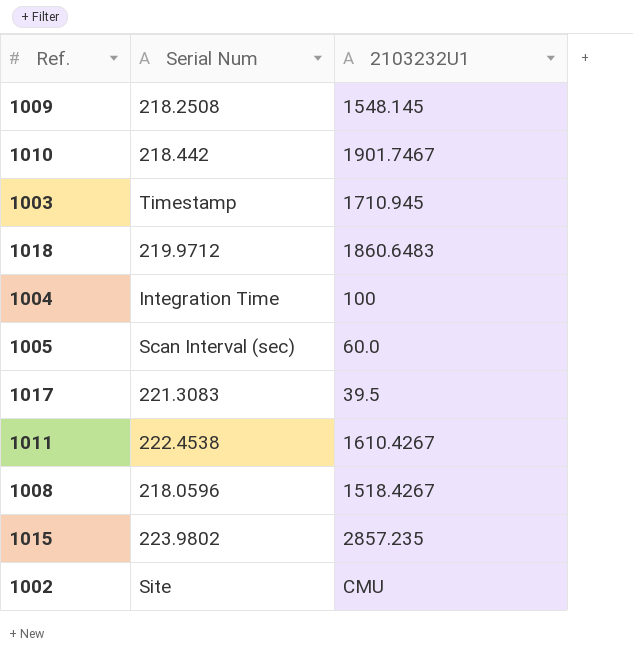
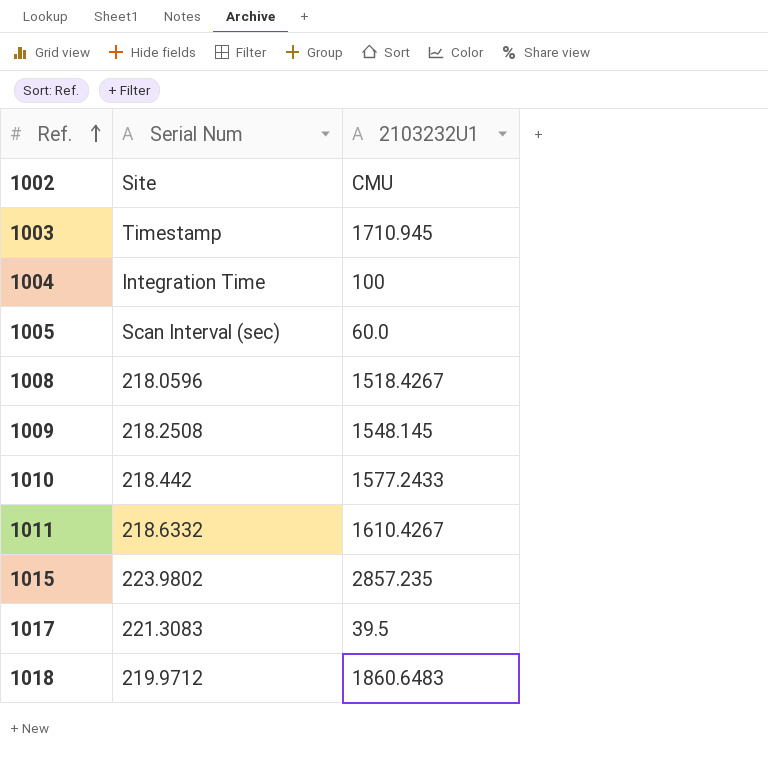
row order: none -> Ref. ascending
1010 | 2103232U1: 1901.7467 -> 1577.2433
1011 | Serial Num: 222.4538 -> 218.6332

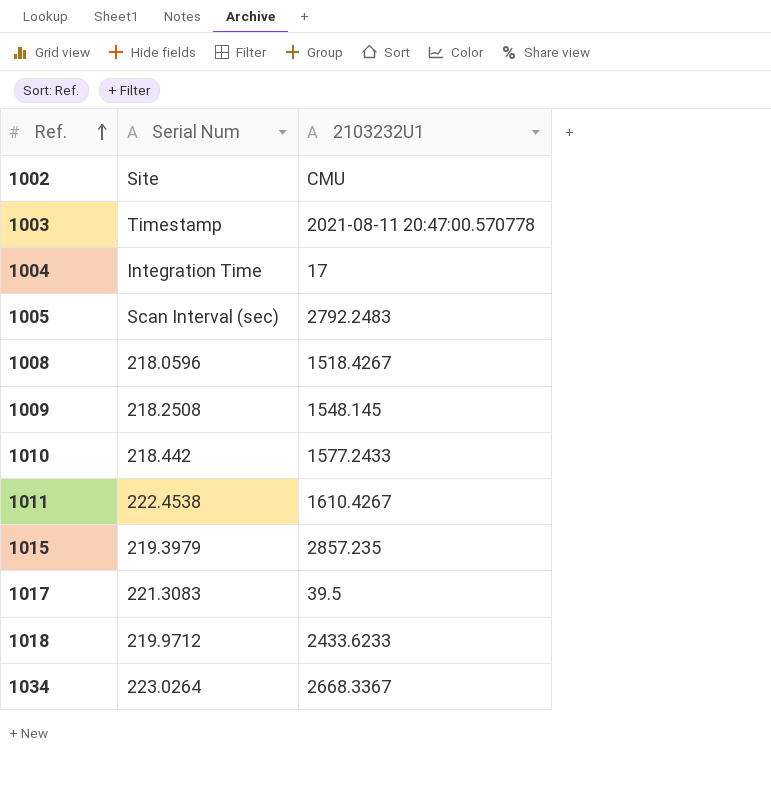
1003 | 2103232U1: 1710.945 -> 2021-08-11 20:47:00.570778
1004 | 2103232U1: 100 -> 17
1005 | 2103232U1: 60.0 -> 2792.2483
1011 | Serial Num: 218.6332 -> 222.4538
1015 | Serial Num: 223.9802 -> 219.3979
1018 | 2103232U1: 1860.6483 -> 2433.6233
row 1034: none -> 223.0264 | 2668.3367

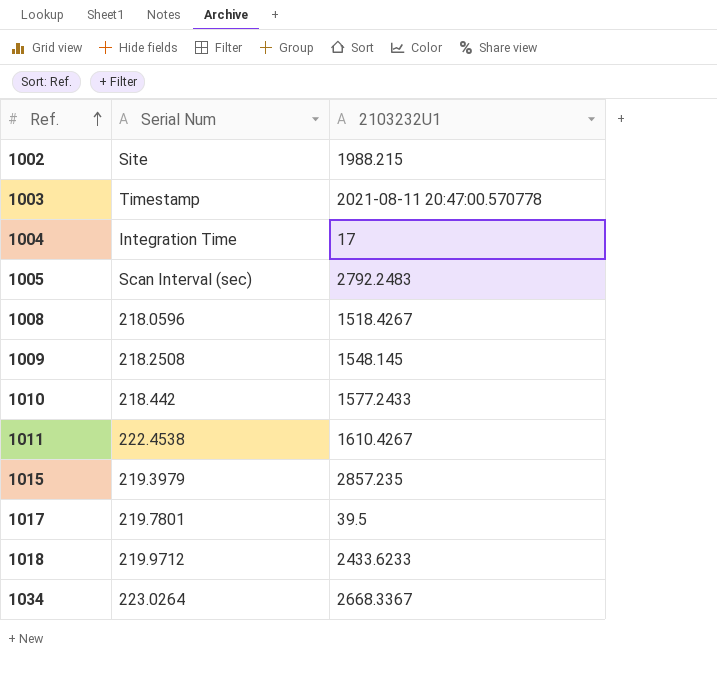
1002 | 2103232U1: CMU -> 1988.215
1017 | Serial Num: 221.3083 -> 219.7801

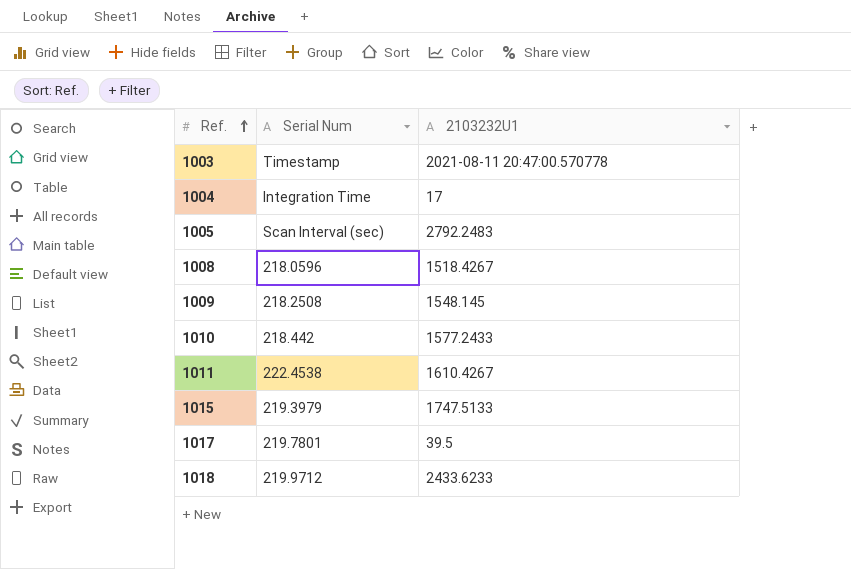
row 1002: Site | 1988.215 -> none
row 1034: 223.0264 | 2668.3367 -> none
1015 | 2103232U1: 2857.235 -> 1747.5133

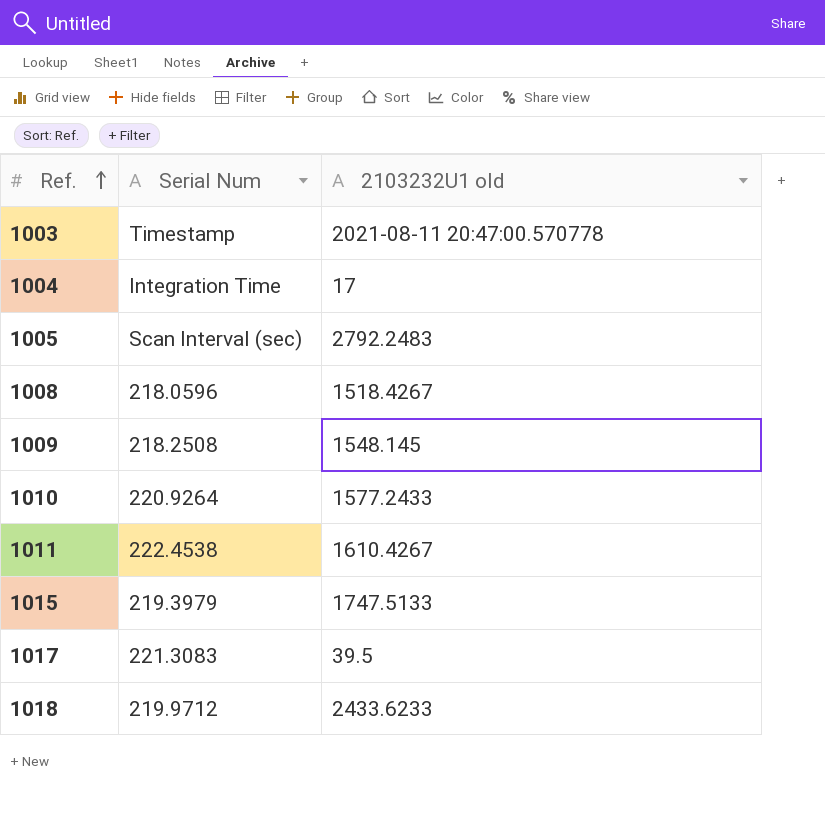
column name: 2103232U1 -> 2103232U1 old
1010 | Serial Num: 218.442 -> 220.9264
1017 | Serial Num: 219.7801 -> 221.3083

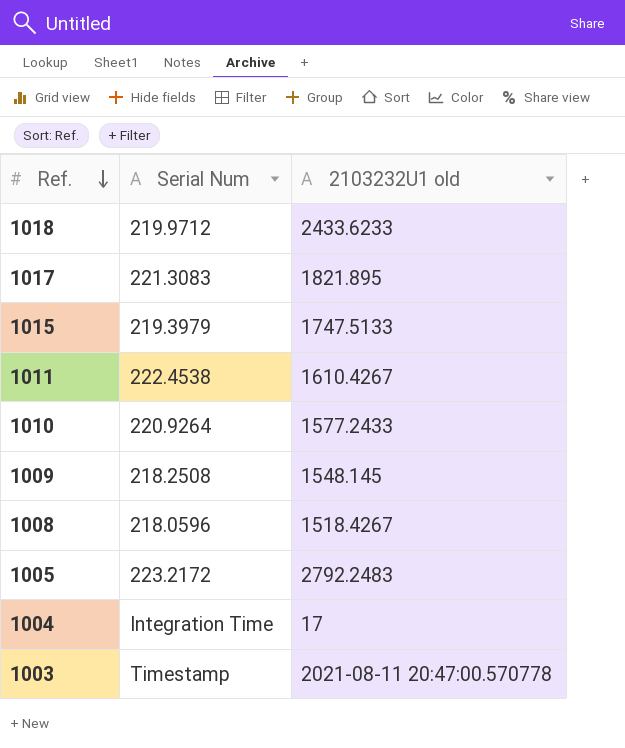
row order: Ref. ascending -> Ref. descending
1017 | 2103232U1 old: 39.5 -> 1821.895
1005 | Serial Num: Scan Interval (sec) -> 223.2172

